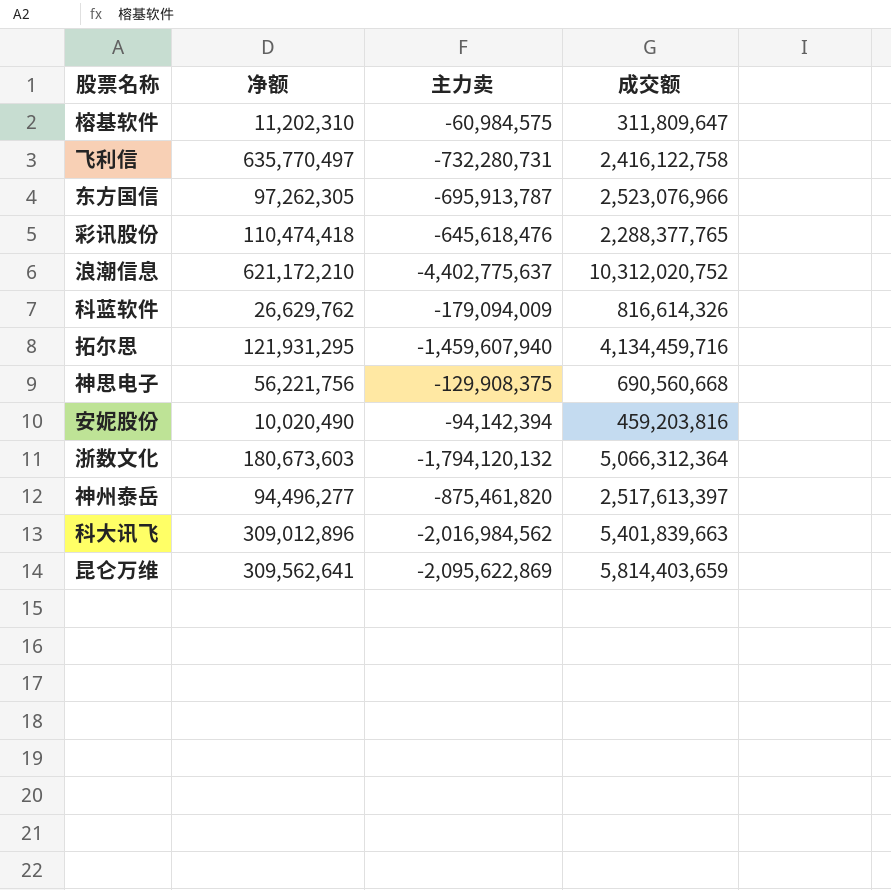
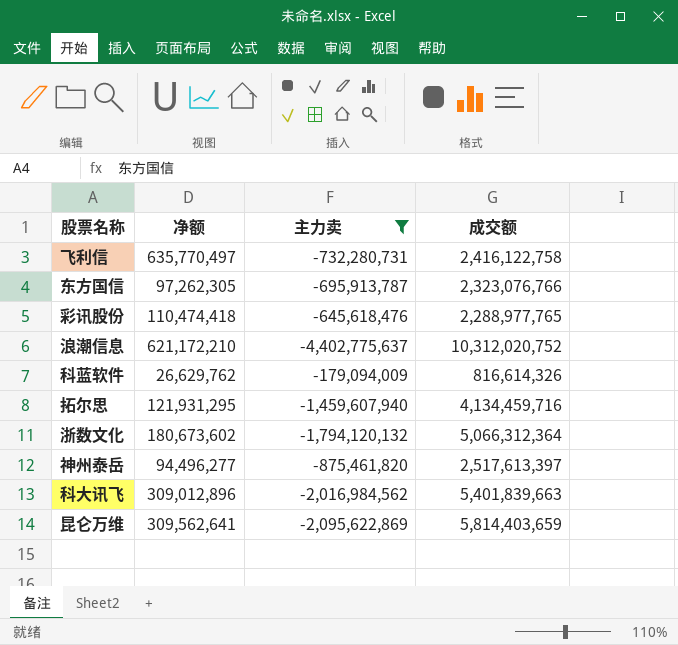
filter: none -> 主力卖 <= -179,094,009
东方国信 | 成交额: 2,523,076,966 -> 2,323,076,766
彩讯股份 | 成交额: 2,288,377,765 -> 2,288,977,765
浙数文化 | 净额: 180,673,603 -> 180,673,602

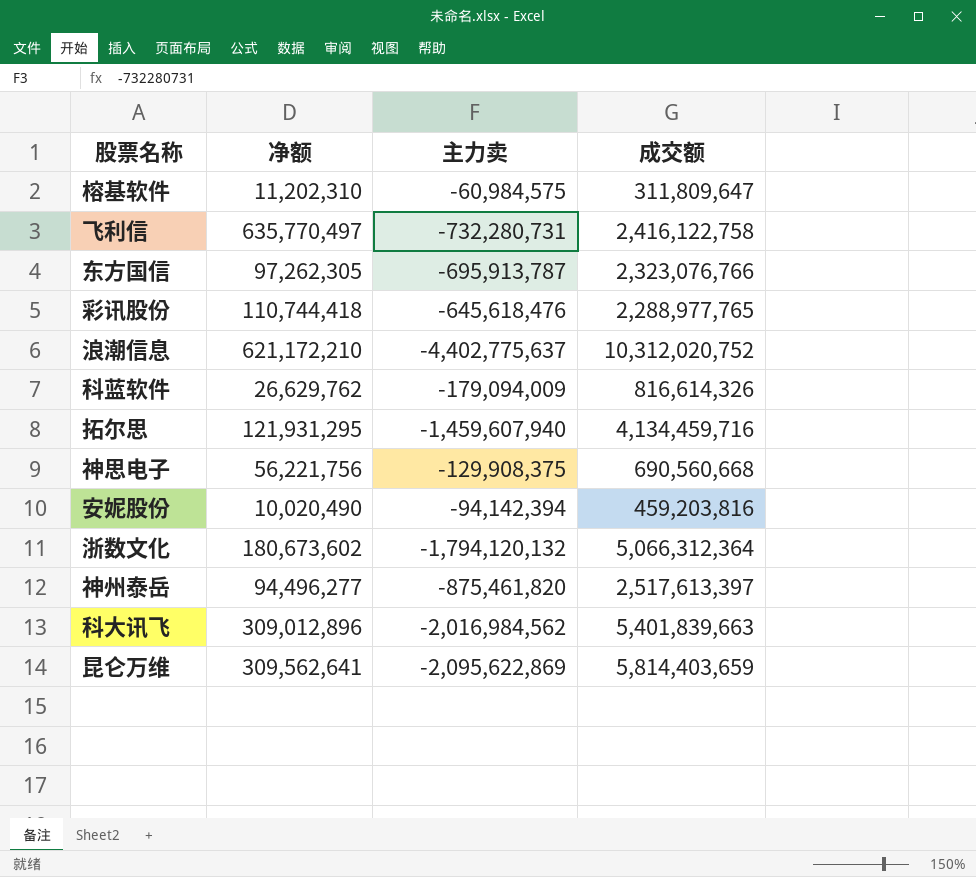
filter: 主力卖 <= -179,094,009 -> none
彩讯股份 | 净额: 110,474,418 -> 110,744,418

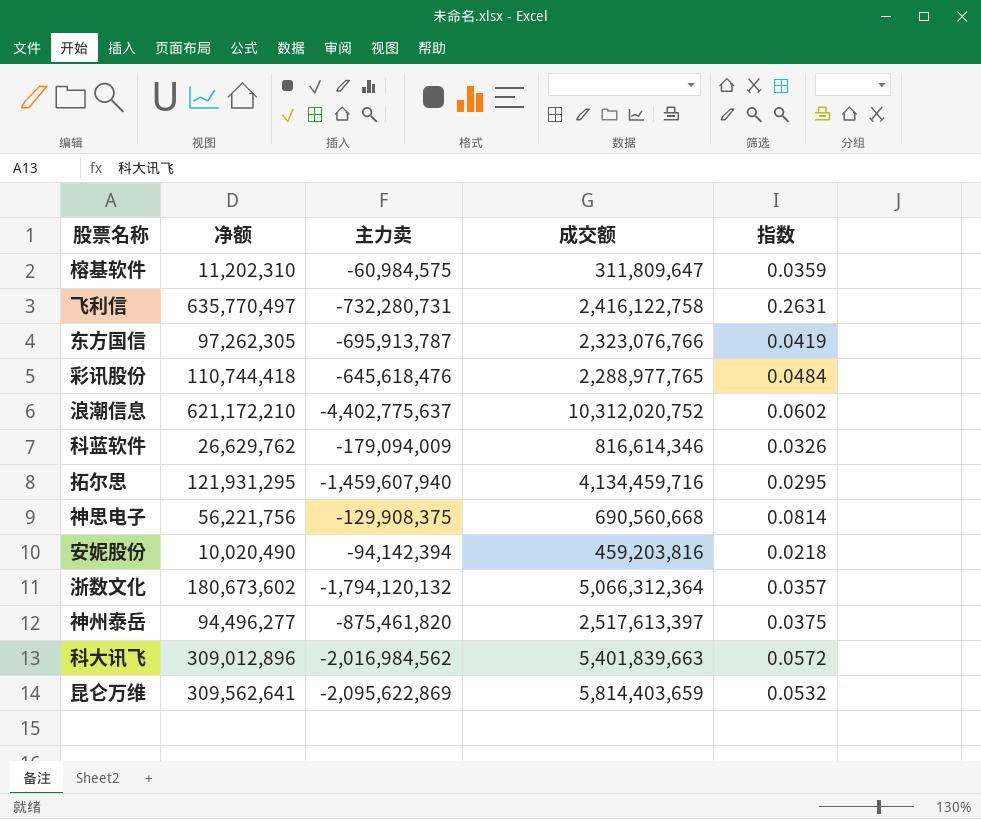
column 指数 | formula: none -> [净额] / [成交额]
科蓝软件 | 成交额: 816,614,326 -> 816,614,346

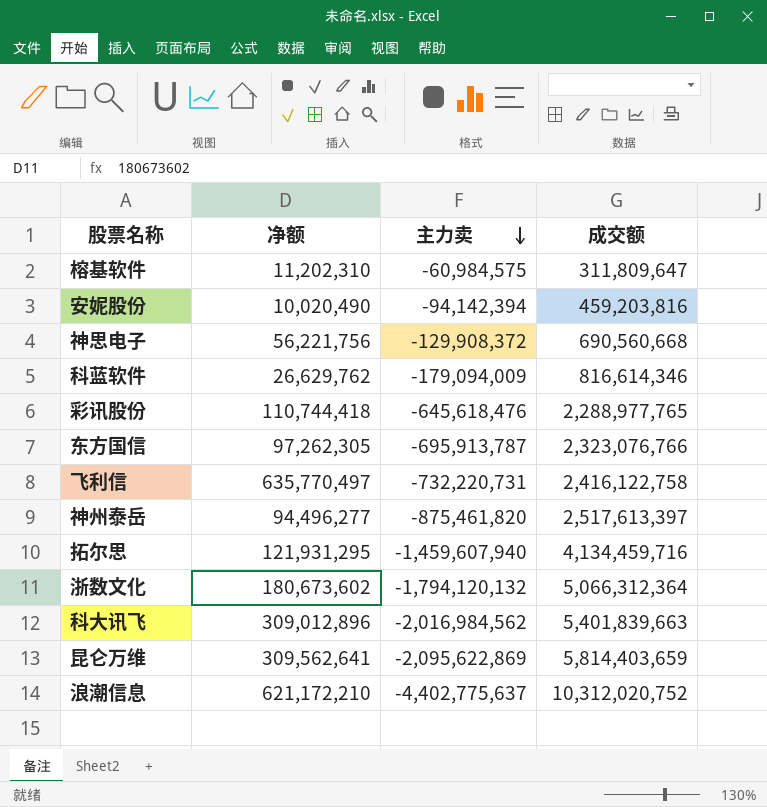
row order: none -> 主力卖 descending
column 指数 | formula: [净额] / [成交额] -> none
神思电子 | 主力卖: -129,908,375 -> -129,908,372
飞利信 | 主力卖: -732,280,731 -> -732,220,731

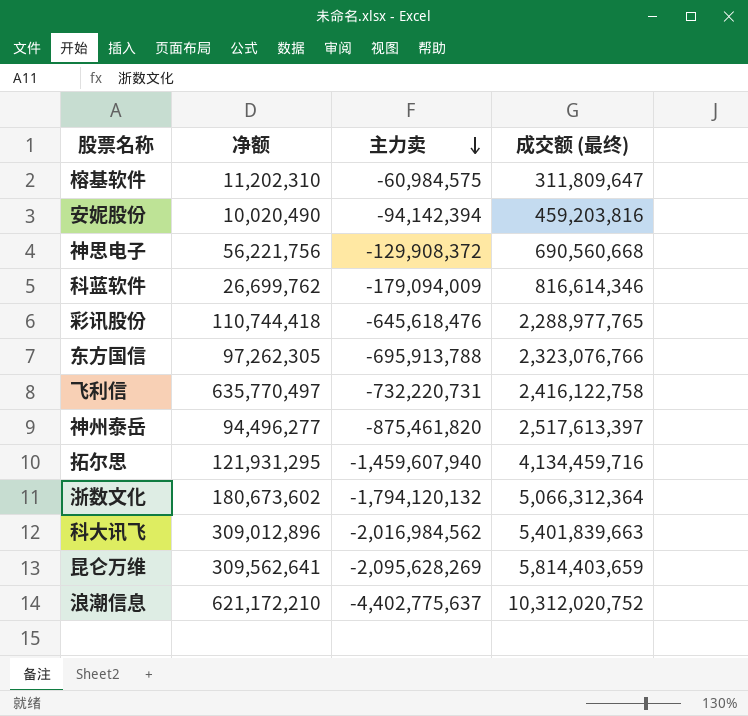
column name: 成交额 -> 成交额 (最终)
科蓝软件 | 净额: 26,629,762 -> 26,699,762
东方国信 | 主力卖: -695,913,787 -> -695,913,788
昆仑万维 | 主力卖: -2,095,622,869 -> -2,095,628,269

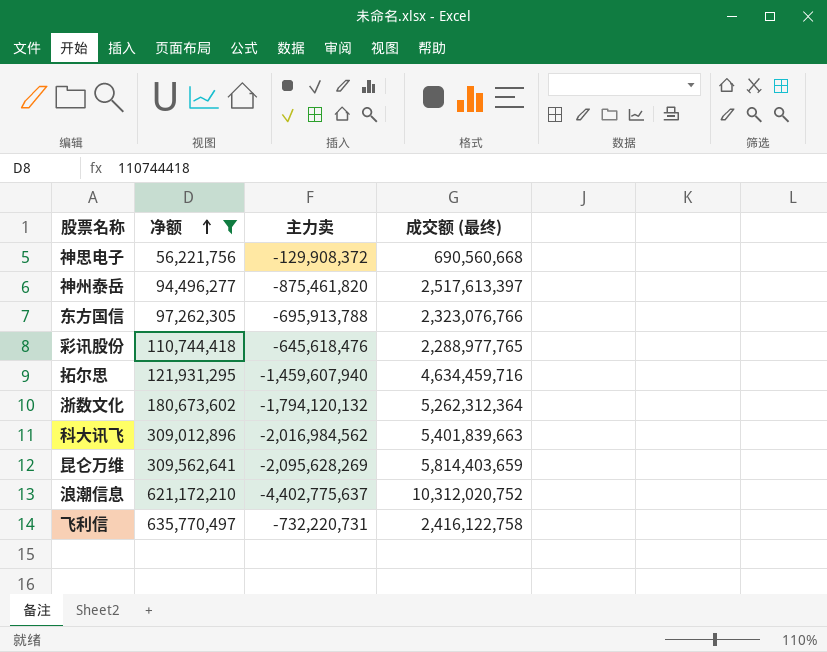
filter: none -> 净额 >= 56,221,756
row order: 主力卖 descending -> 净额 ascending
拓尔思 | 成交额 (最终): 4,134,459,716 -> 4,634,459,716
浙数文化 | 成交额 (最终): 5,066,312,364 -> 5,262,312,364

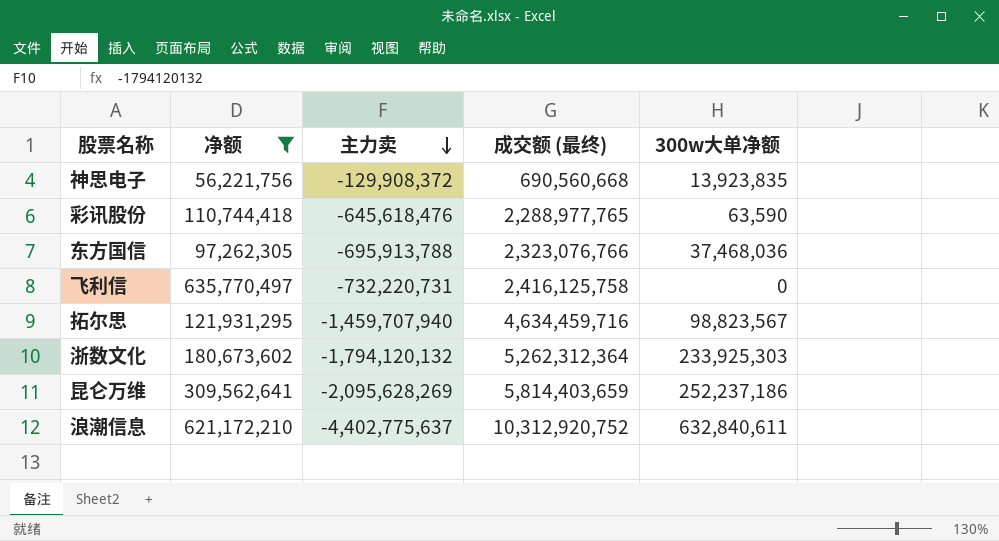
row order: 净额 ascending -> 主力卖 descending
column 300w大单净额 | position: none -> 5
row 神州泰岳: 94,496,277 | -875,461,820 | 2,517,613,397 -> none
row 科大讯飞: 309,012,896 | -2,016,984,562 | 5,401,839,663 -> none
飞利信 | 成交额 (最终): 2,416,122,758 -> 2,416,125,758
拓尔思 | 主力卖: -1,459,607,940 -> -1,459,707,940
浪潮信息 | 成交额 (最终): 10,312,020,752 -> 10,312,920,752

